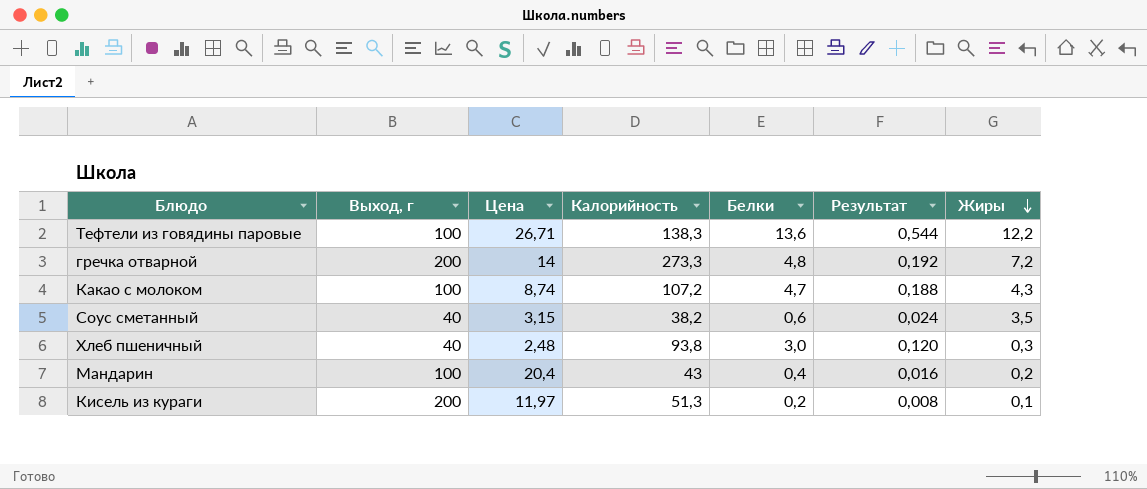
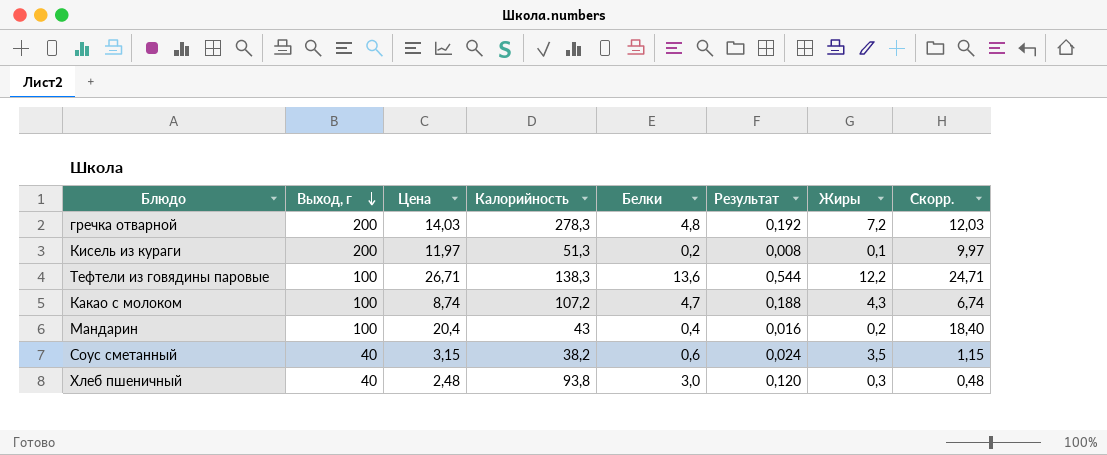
row order: Жиры descending -> Выход, г descending
column Скорр. | formula: none -> [Цена] - 2
гречка отварной | Цена: 14 -> 14,03
гречка отварной | Калорийность: 273,3 -> 278,3

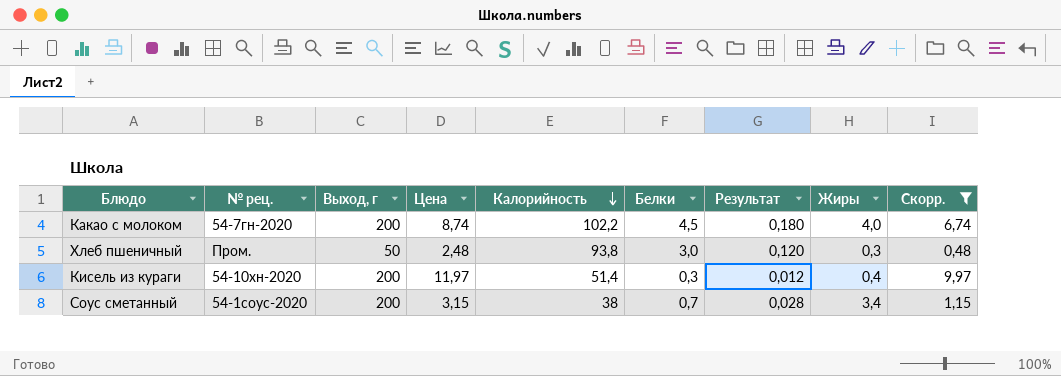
filter: none -> Скорр. <= 9,97
row order: Выход, г descending -> Калорийность descending
column № рец. | position: none -> 2
Какао с молоком | Выход, г: 100 -> 200
Какао с молоком | Калорийность: 107,2 -> 102,2
Какао с молоком | Белки: 4,7 -> 4,5
Какао с молоком | Результат: 0,188 -> 0,180
Какао с молоком | Жиры: 4,3 -> 4,0
Хлеб пшеничный | Выход, г: 40 -> 50
Кисель из кураги | Калорийность: 51,3 -> 51,4
Кисель из кураги | Белки: 0,2 -> 0,3
Кисель из кураги | Результат: 0,008 -> 0,012
Кисель из кураги | Жиры: 0,1 -> 0,4
Соус сметанный | Выход, г: 40 -> 200
Соус сметанный | Калорийность: 38,2 -> 38
Соус сметанный | Белки: 0,6 -> 0,7
Соус сметанный | Результат: 0,024 -> 0,028
Соус сметанный | Жиры: 3,5 -> 3,4

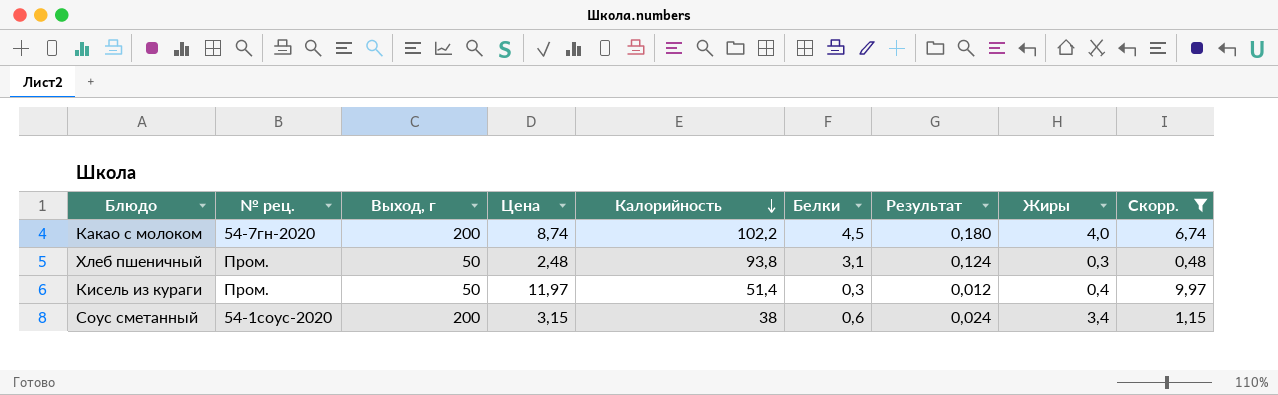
Хлеб пшеничный | Белки: 3,0 -> 3,1
Хлеб пшеничный | Результат: 0,120 -> 0,124
Кисель из кураги | № рец.: 54-10хн-2020 -> Пром.
Кисель из кураги | Выход, г: 200 -> 50
Соус сметанный | Белки: 0,7 -> 0,6
Соус сметанный | Результат: 0,028 -> 0,024

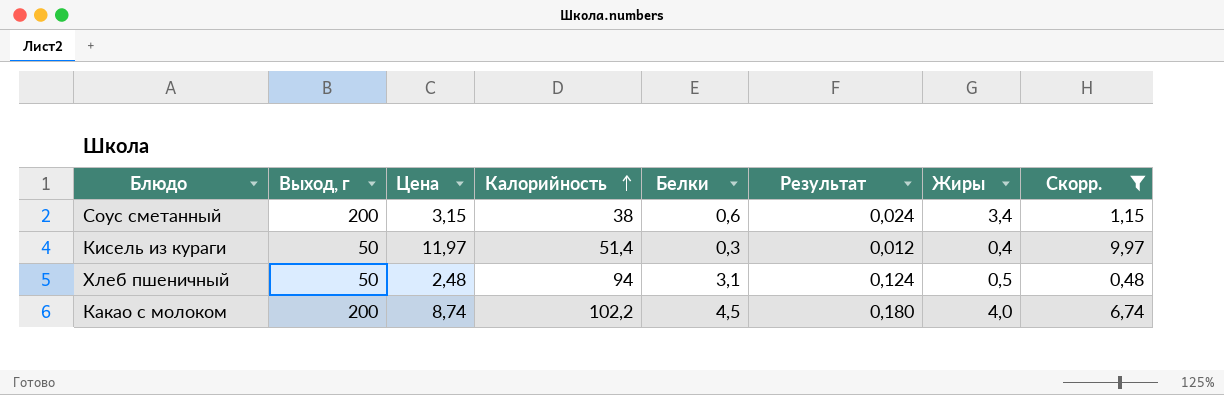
row order: Калорийность descending -> Калорийность ascending
column № рец. | position: 2 -> none
Хлеб пшеничный | Калорийность: 93,8 -> 94
Хлеб пшеничный | Жиры: 0,3 -> 0,5

